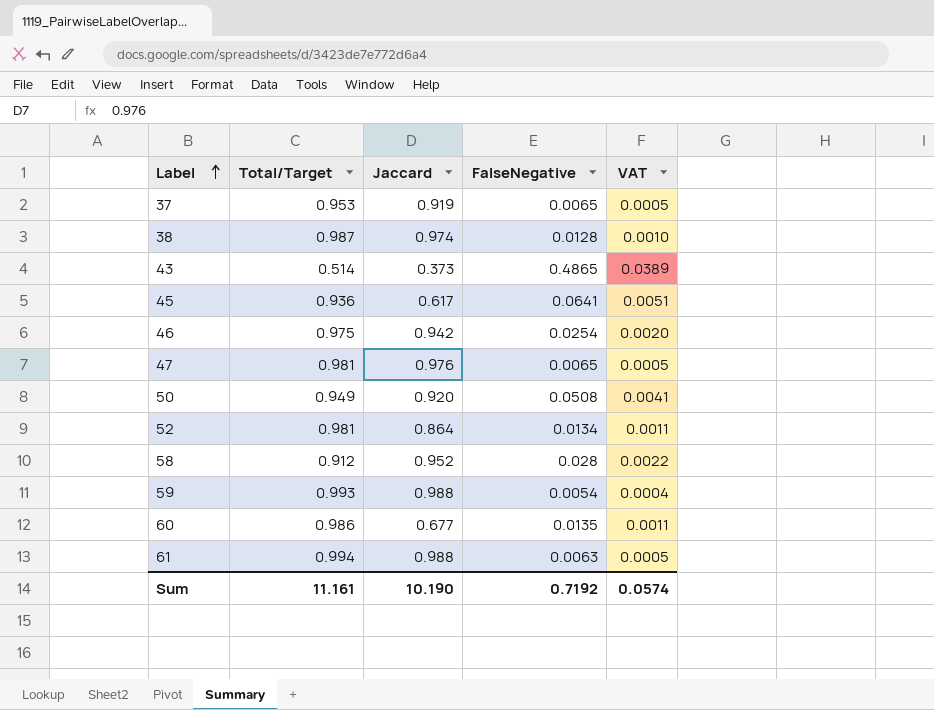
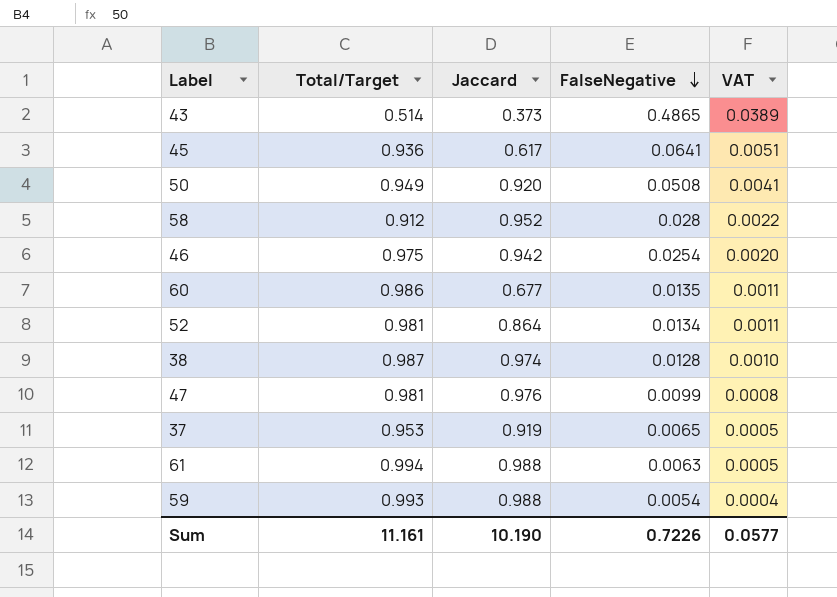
row order: Label ascending -> FalseNegative descending
47 | FalseNegative: 0.0065 -> 0.0099
47 | VAT: 0.0005 -> 0.0008
Sum | FalseNegative: 0.7192 -> 0.7226
Sum | VAT: 0.0574 -> 0.0577

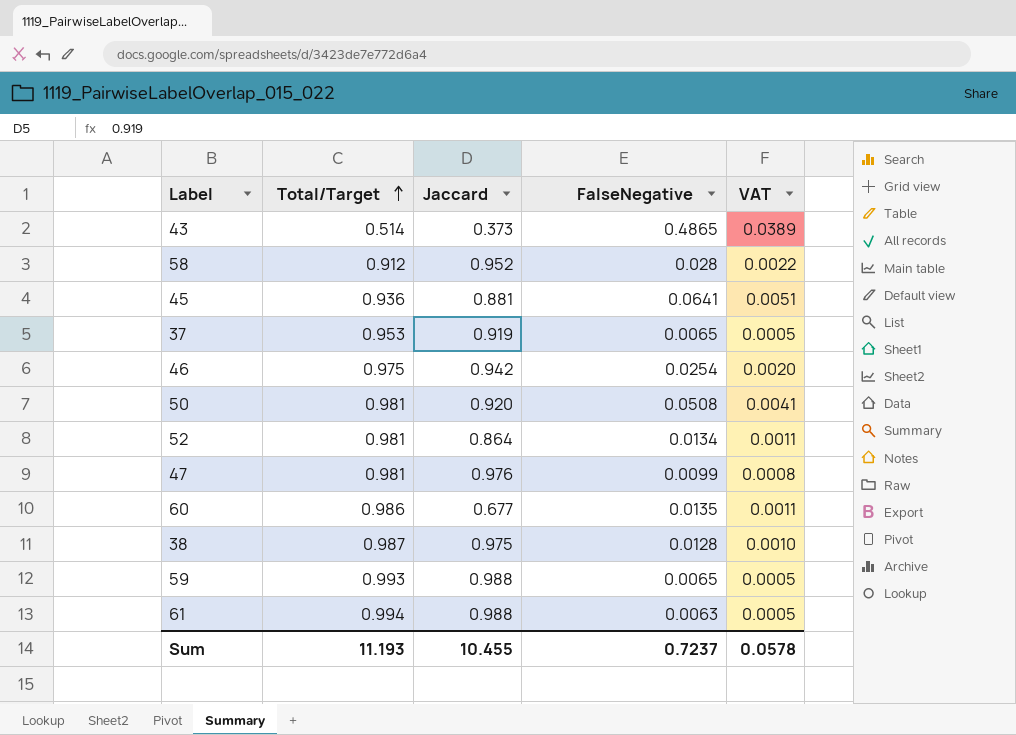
row order: FalseNegative descending -> Total/Target ascending
45 | Jaccard: 0.617 -> 0.881
50 | Total/Target: 0.949 -> 0.981
38 | Jaccard: 0.974 -> 0.975
59 | FalseNegative: 0.0054 -> 0.0065
59 | VAT: 0.0004 -> 0.0005
Sum | Total/Target: 11.161 -> 11.193
Sum | Jaccard: 10.190 -> 10.455
Sum | FalseNegative: 0.7226 -> 0.7237
Sum | VAT: 0.0577 -> 0.0578

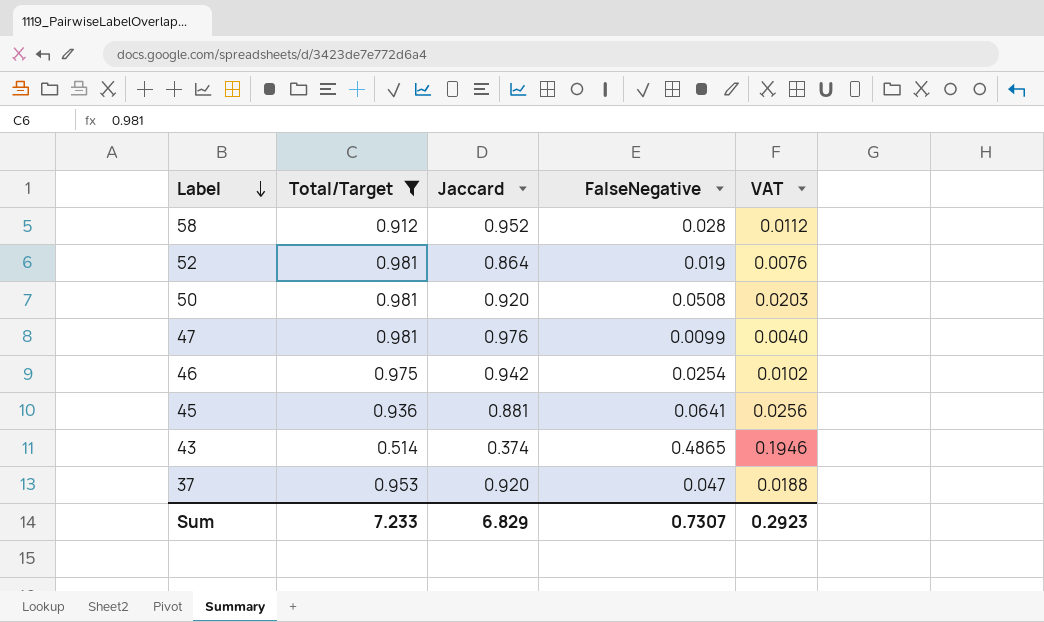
filter: none -> Total/Target <= 0.981
row order: Total/Target ascending -> Label descending
column VAT | formula: [FalseNegative] * 0.08 -> [FalseNegative] * 0.4
52 | FalseNegative: 0.0134 -> 0.019
43 | Jaccard: 0.373 -> 0.374
37 | Jaccard: 0.919 -> 0.920
37 | FalseNegative: 0.0065 -> 0.047
Sum | Total/Target: 11.193 -> 7.233
Sum | Jaccard: 10.455 -> 6.829
Sum | FalseNegative: 0.7237 -> 0.7307
Sum | VAT: 0.0578 -> 0.2923

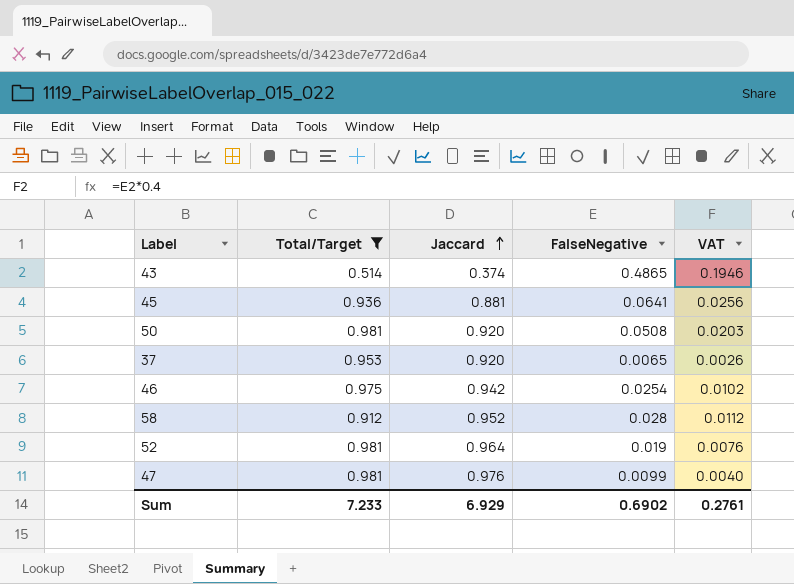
row order: Label descending -> Jaccard ascending
37 | FalseNegative: 0.047 -> 0.0065
37 | VAT: 0.0188 -> 0.0026
52 | Jaccard: 0.864 -> 0.964
Sum | Jaccard: 6.829 -> 6.929
Sum | FalseNegative: 0.7307 -> 0.6902
Sum | VAT: 0.2923 -> 0.2761

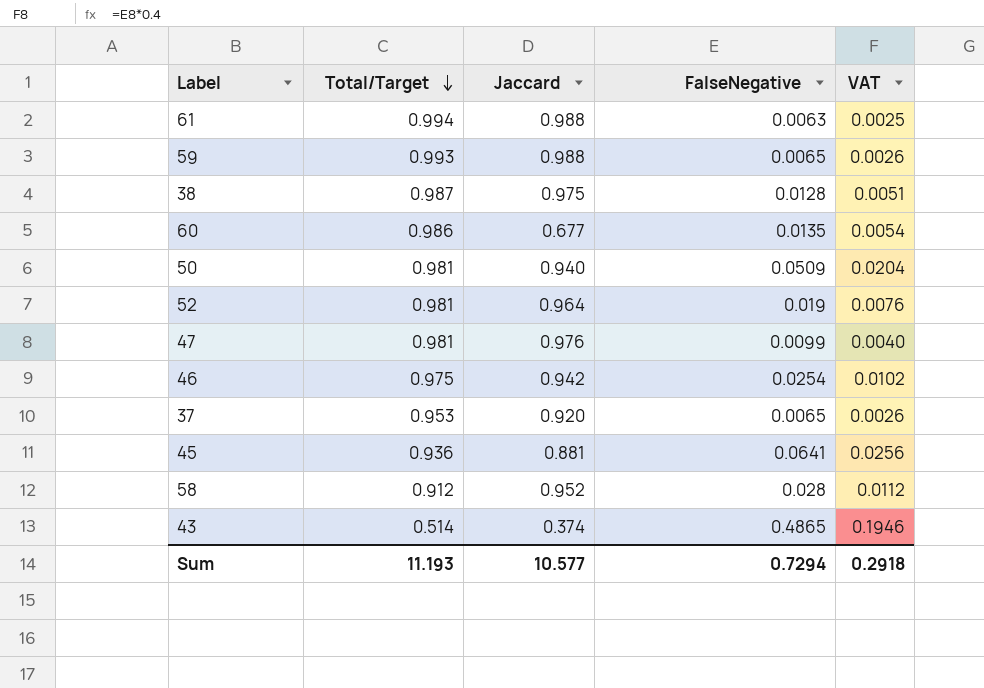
filter: Total/Target <= 0.981 -> none
row order: Jaccard ascending -> Total/Target descending
50 | Jaccard: 0.920 -> 0.940
50 | FalseNegative: 0.0508 -> 0.0509
50 | VAT: 0.0203 -> 0.0204
Sum | Total/Target: 7.233 -> 11.193
Sum | Jaccard: 6.929 -> 10.577
Sum | FalseNegative: 0.6902 -> 0.7294
Sum | VAT: 0.2761 -> 0.2918

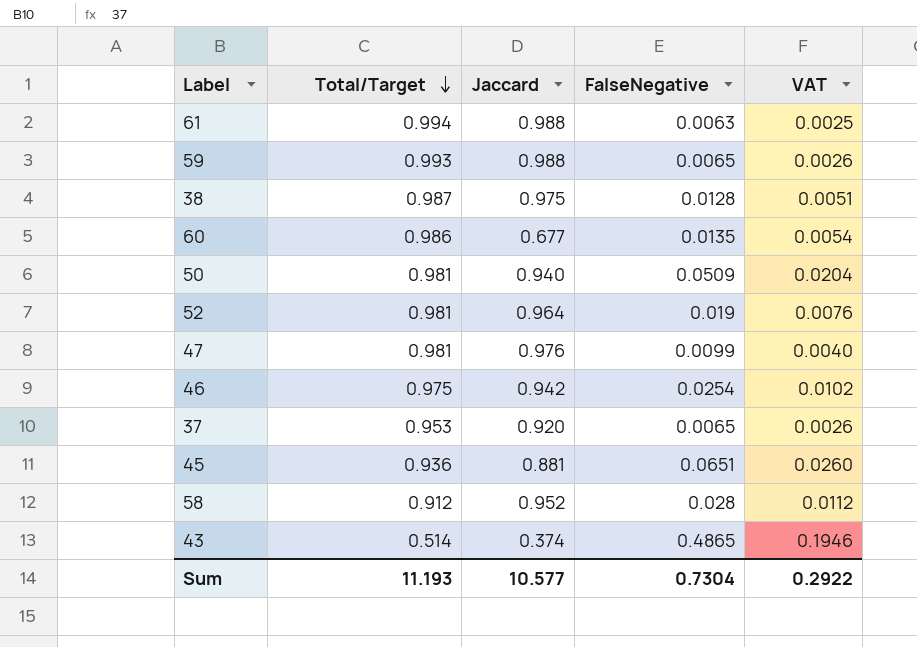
45 | FalseNegative: 0.0641 -> 0.0651
45 | VAT: 0.0256 -> 0.0260
Sum | FalseNegative: 0.7294 -> 0.7304
Sum | VAT: 0.2918 -> 0.2922

